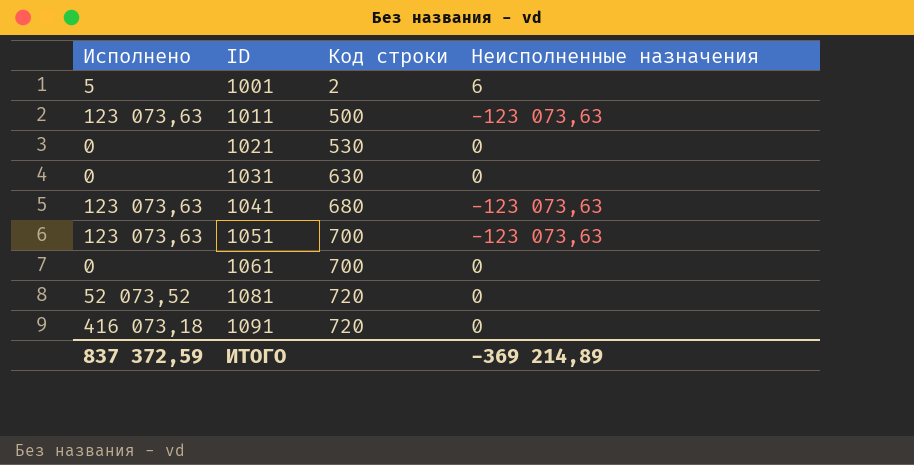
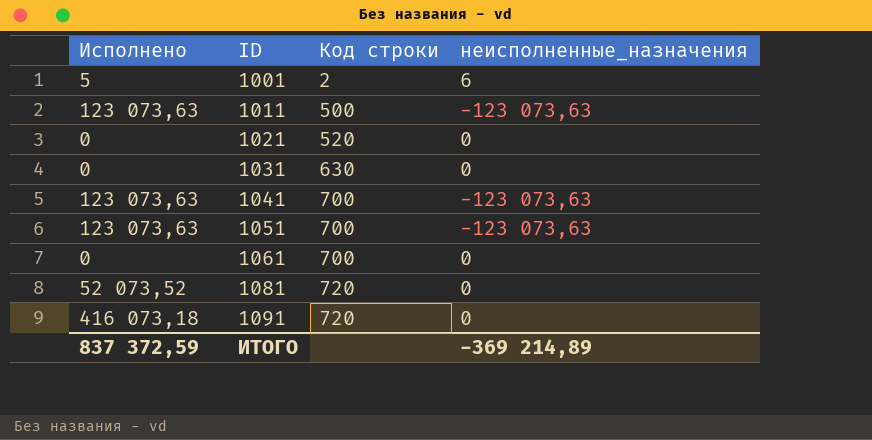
column name: Неисполненные назначения -> неисполненные_назначения
1021 | Код строки: 530 -> 520
1041 | Код строки: 680 -> 700

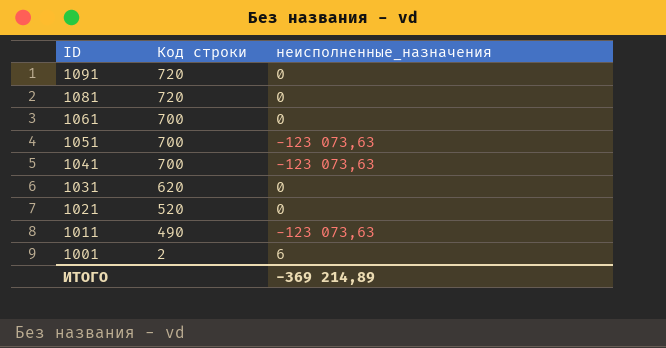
row order: ID ascending -> ID descending
column Исполнено | position: 1 -> none
1031 | Код строки: 630 -> 620
1011 | Код строки: 500 -> 490

